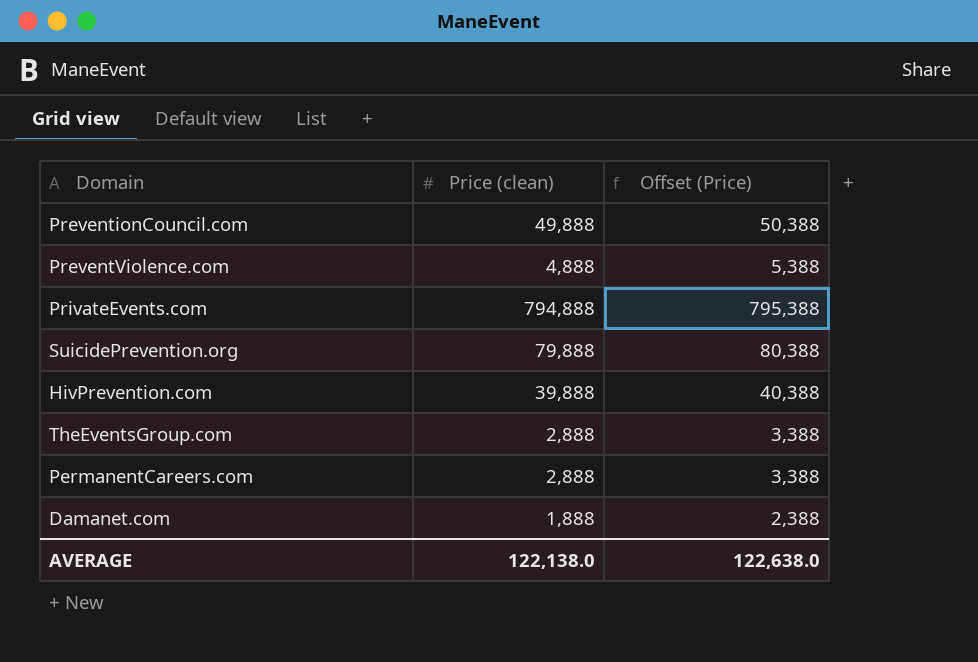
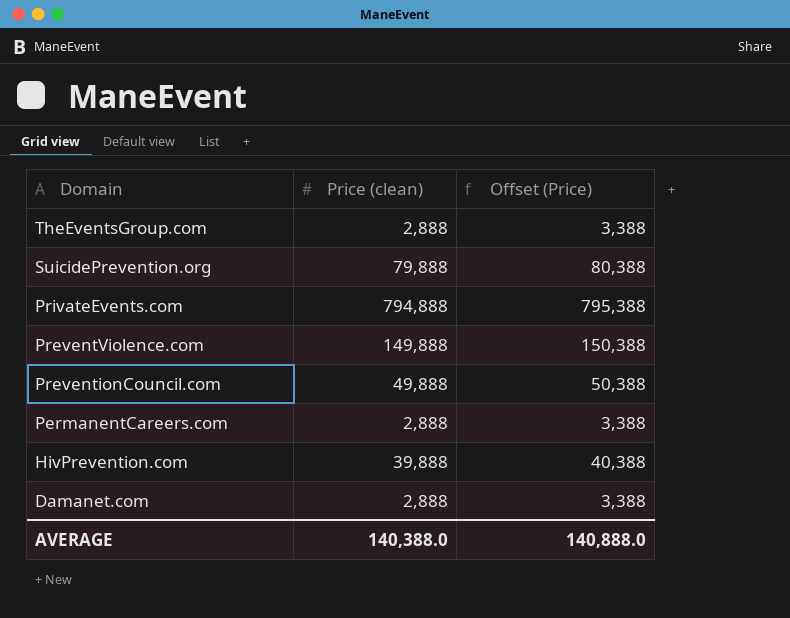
row order: none -> Domain descending
PreventViolence.com | Price (clean): 4,888 -> 149,888
PreventViolence.com | Offset (Price): 5,388 -> 150,388
Damanet.com | Price (clean): 1,888 -> 2,888
Damanet.com | Offset (Price): 2,388 -> 3,388
AVERAGE | Price (clean): 122,138.0 -> 140,388.0
AVERAGE | Offset (Price): 122,638.0 -> 140,888.0

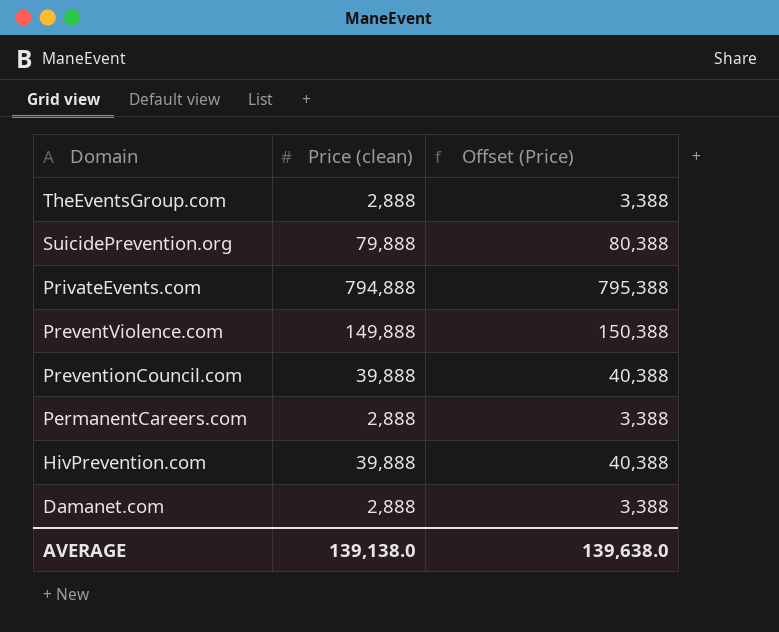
PreventionCouncil.com | Price (clean): 49,888 -> 39,888
PreventionCouncil.com | Offset (Price): 50,388 -> 40,388
AVERAGE | Price (clean): 140,388.0 -> 139,138.0
AVERAGE | Offset (Price): 140,888.0 -> 139,638.0

